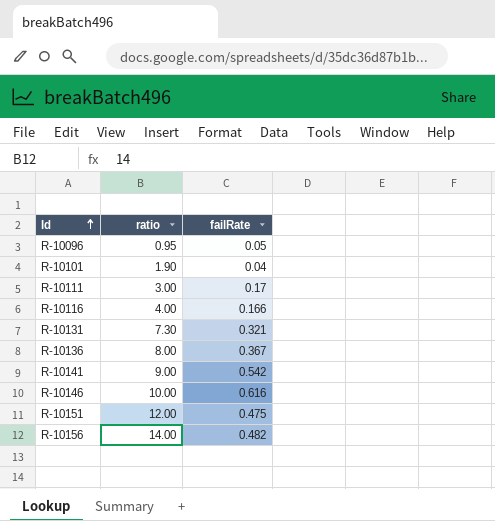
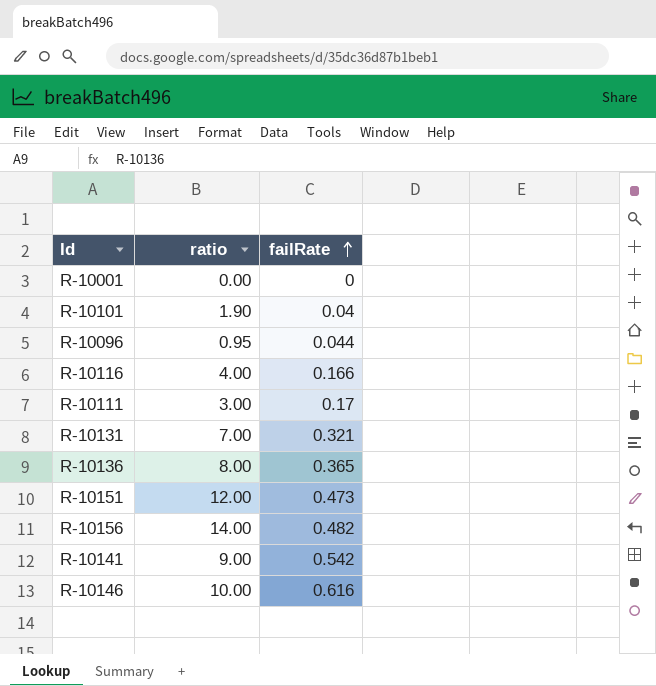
row order: Id ascending -> failRate ascending
row R-10001: none -> 0.00 | 0
R-10096 | failRate: 0.05 -> 0.044
R-10131 | ratio: 7.30 -> 7.00
R-10136 | failRate: 0.367 -> 0.365
R-10151 | failRate: 0.475 -> 0.473

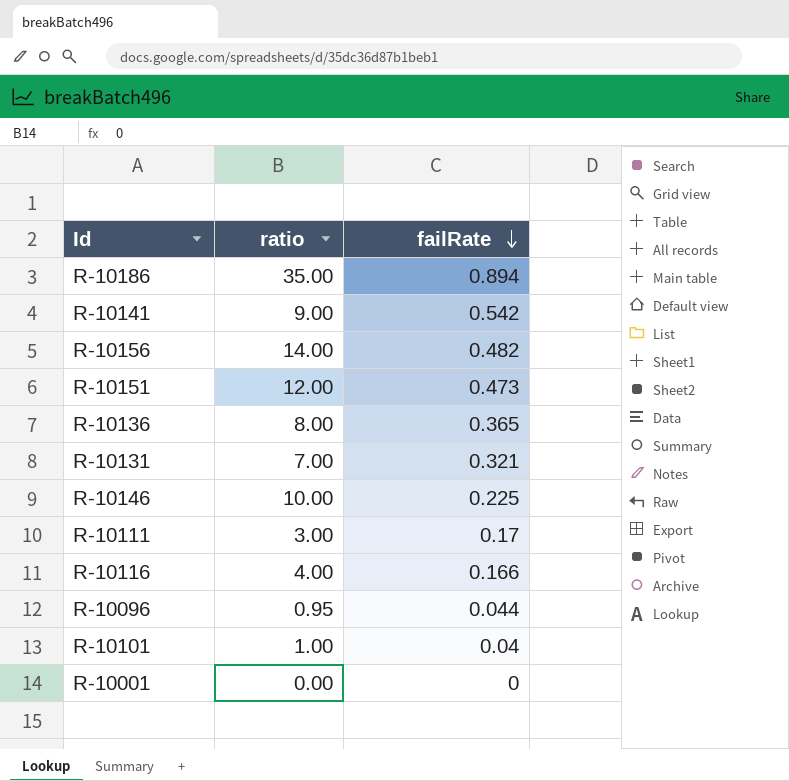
row order: failRate ascending -> failRate descending
row R-10186: none -> 35.00 | 0.894
R-10146 | failRate: 0.616 -> 0.225
R-10101 | ratio: 1.90 -> 1.00

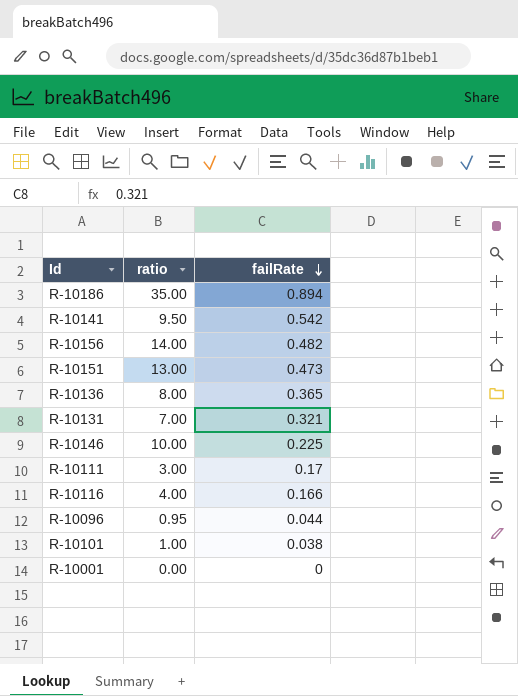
R-10141 | ratio: 9.00 -> 9.50
R-10151 | ratio: 12.00 -> 13.00
R-10101 | failRate: 0.04 -> 0.038

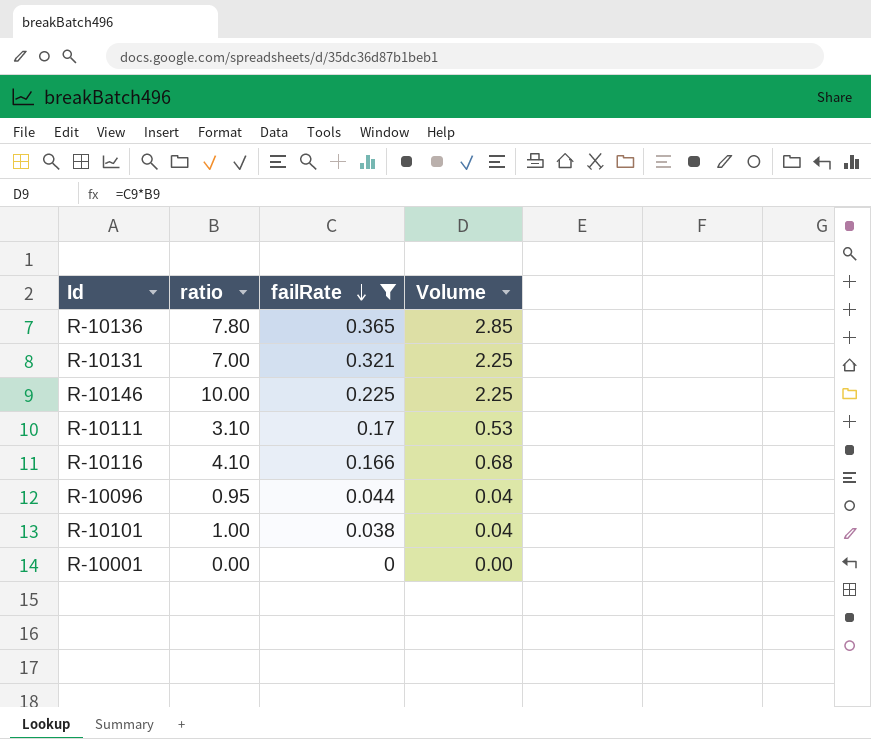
filter: none -> failRate <= 0.365
column Volume | formula: none -> [ratio] * [failRate]
R-10136 | ratio: 8.00 -> 7.80
R-10111 | ratio: 3.00 -> 3.10
R-10116 | ratio: 4.00 -> 4.10

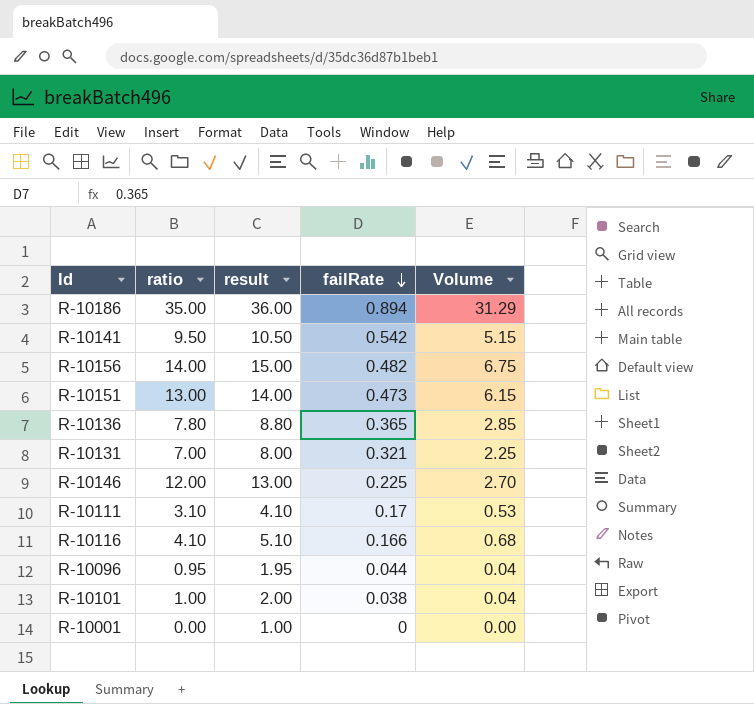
filter: failRate <= 0.365 -> none
column result | formula: none -> [ratio] + 1
R-10146 | ratio: 10.00 -> 12.00
R-10146 | Volume: 2.25 -> 2.70

